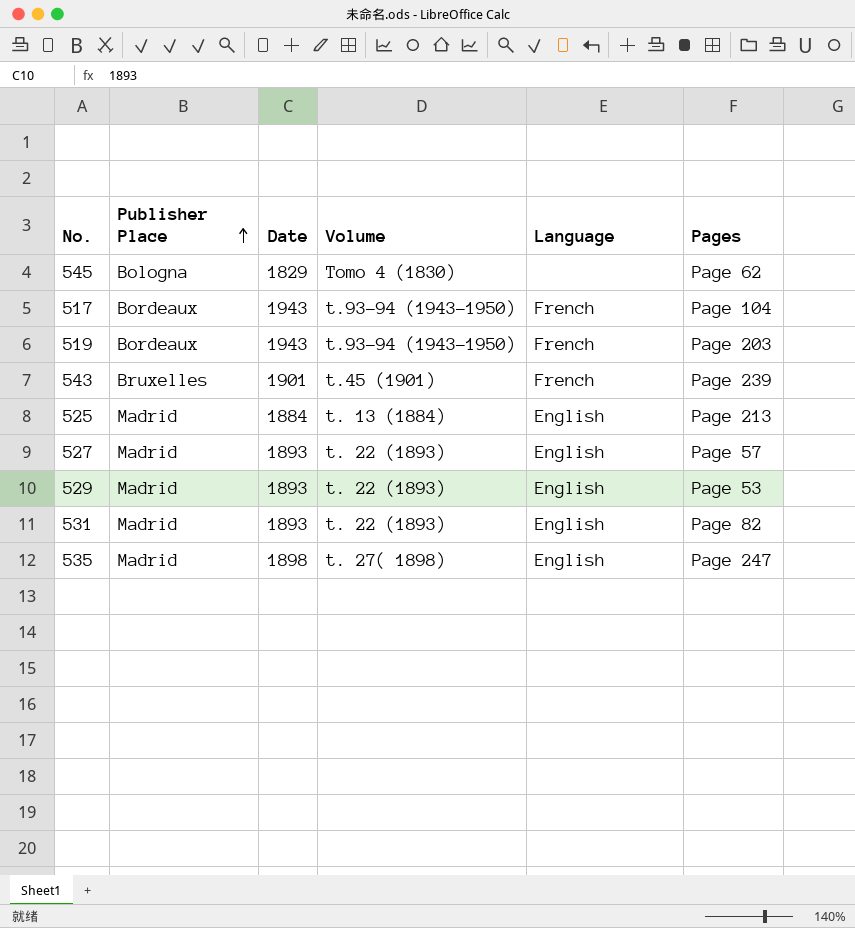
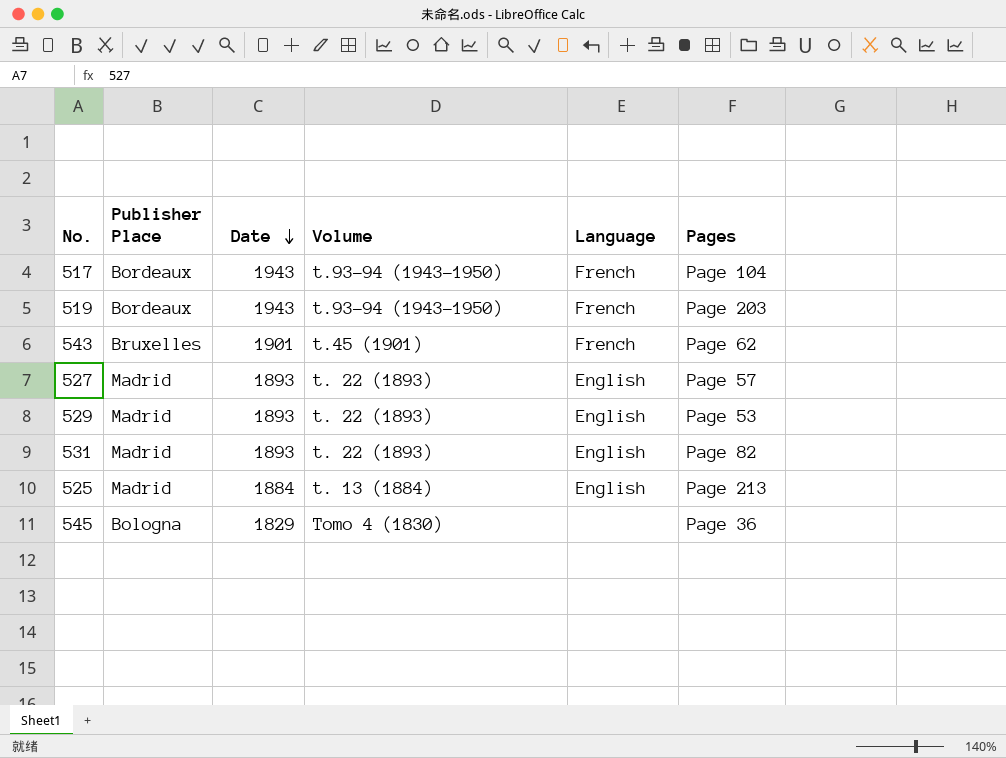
row order: Publisher Place ascending -> Date descending
row 535: Madrid | 1898 | t. 27( 1898) | English | Page 247 -> none
543 | Pages: Page 239 -> Page 62
545 | Pages: Page 62 -> Page 36

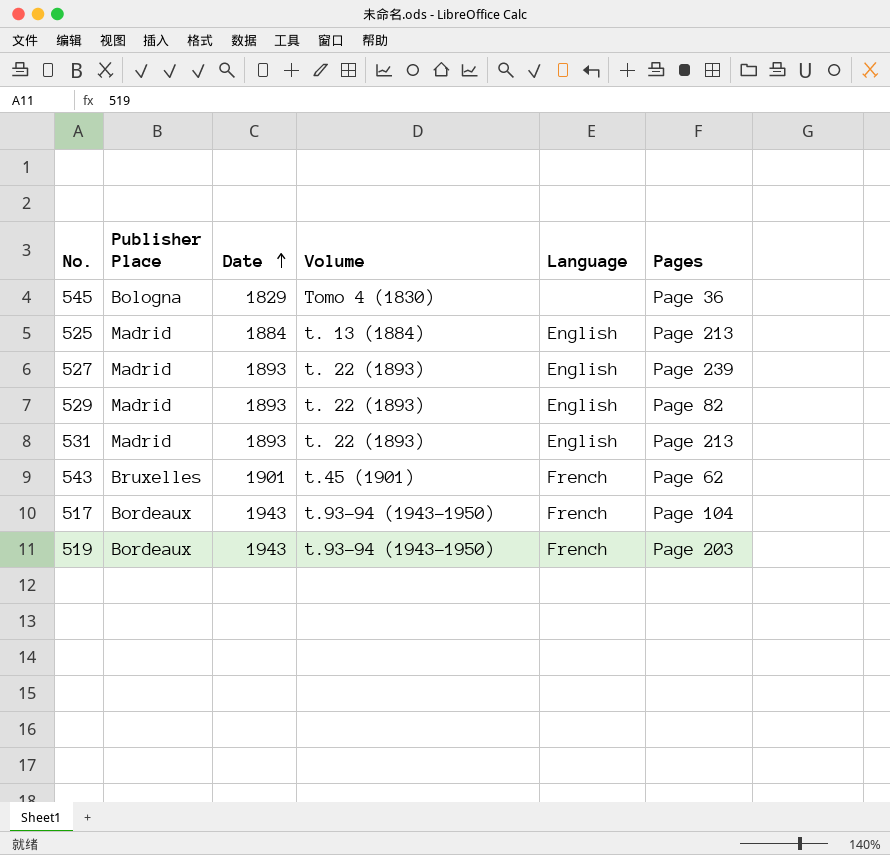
row order: Date descending -> Date ascending
527 | Pages: Page 57 -> Page 239
529 | Pages: Page 53 -> Page 82
531 | Pages: Page 82 -> Page 213

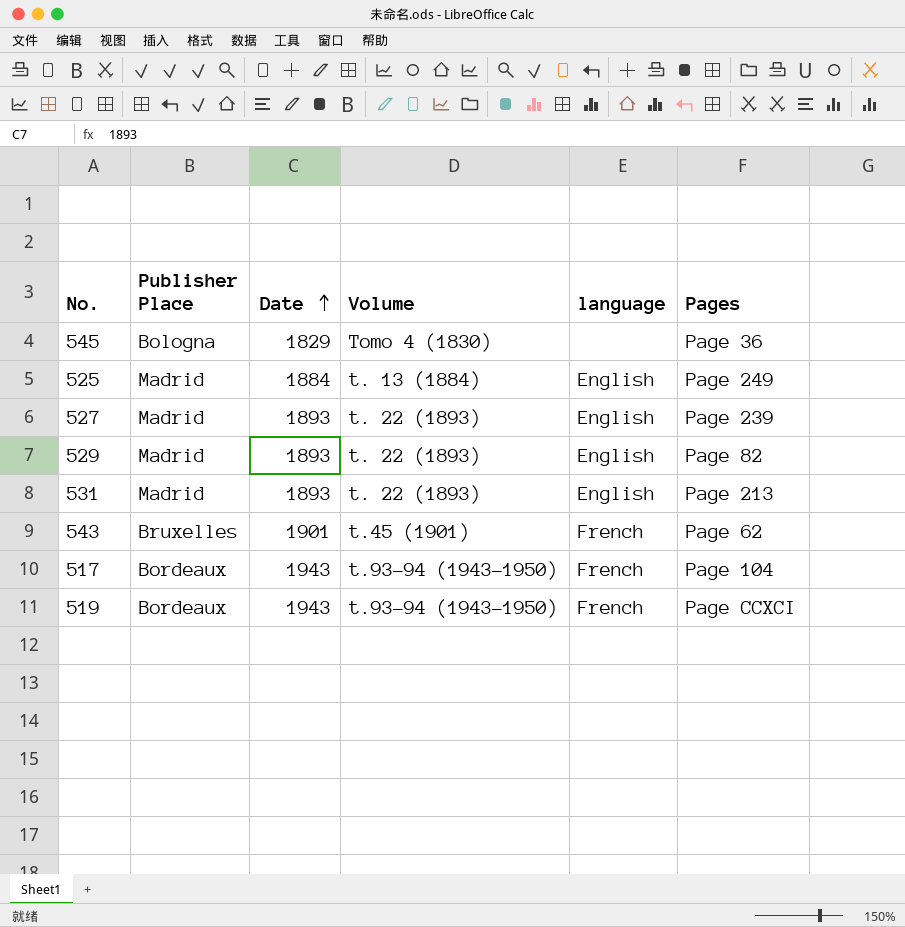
column name: Language -> language
525 | Pages: Page 213 -> Page 249
519 | Pages: Page 203 -> Page CCXCI

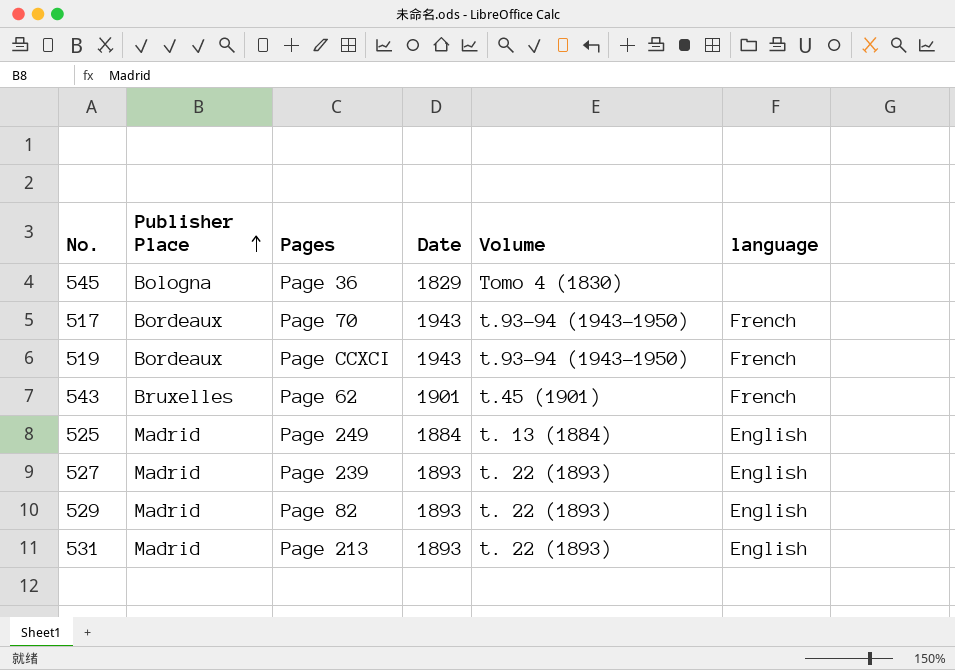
row order: Date ascending -> Publisher Place ascending
column Pages | position: 6 -> 3
517 | Pages: Page 104 -> Page 70

